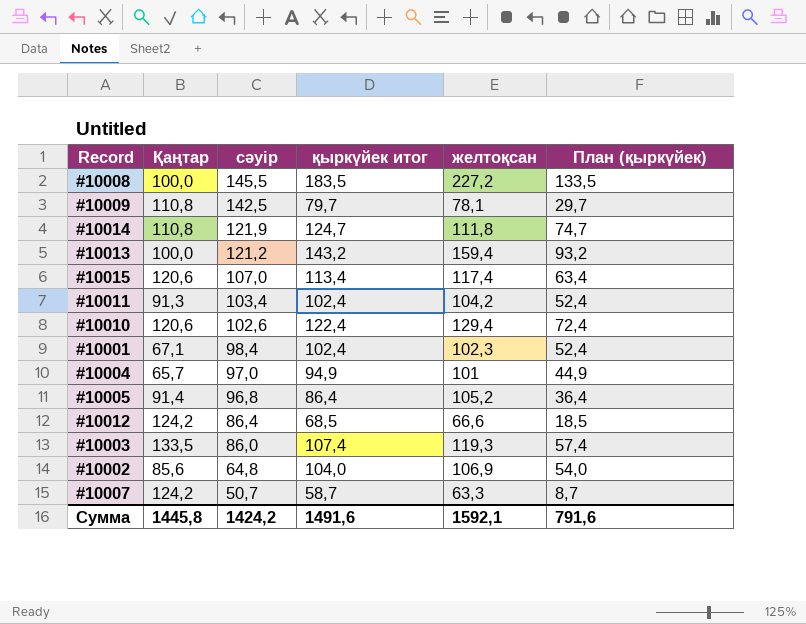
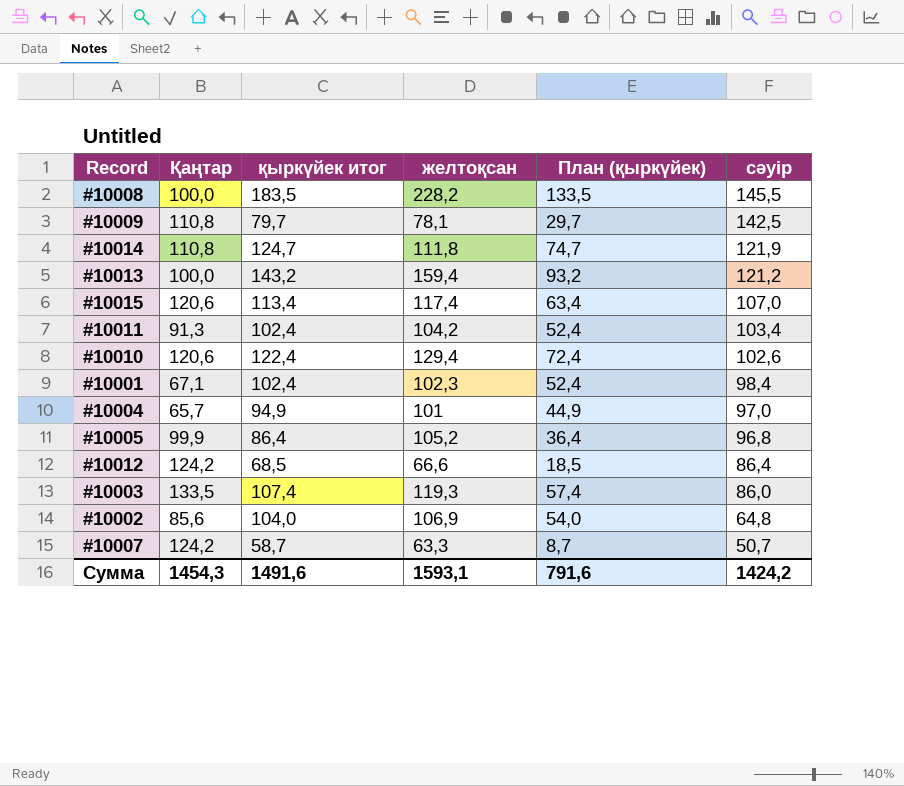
column сәуір | position: 3 -> 6
#10008 | желтоқсан: 227,2 -> 228,2
#10005 | Қаңтар: 91,4 -> 99,9
Сумма | Қаңтар: 1445,8 -> 1454,3
Сумма | желтоқсан: 1592,1 -> 1593,1

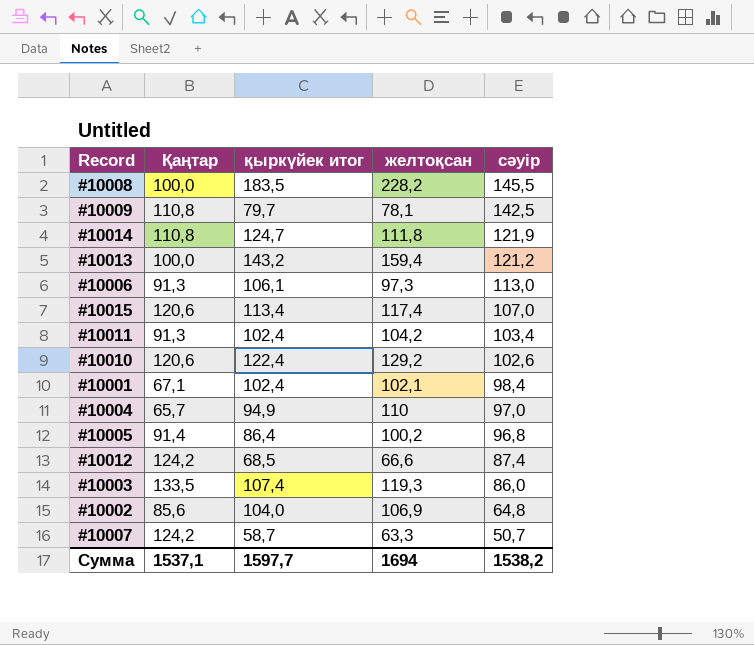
column План (қыркүйек) | formula: [қыркүйек итог] - 50 -> none
row #10006: none -> 91,3 | 106,1 | 97,3 | 113,0
#10010 | желтоқсан: 129,4 -> 129,2
#10001 | желтоқсан: 102,3 -> 102,1
#10004 | желтоқсан: 101 -> 110
#10005 | Қаңтар: 99,9 -> 91,4
#10005 | желтоқсан: 105,2 -> 100,2
#10012 | сәуір: 86,4 -> 87,4
Сумма | Қаңтар: 1454,3 -> 1537,1
Сумма | қыркүйек итог: 1491,6 -> 1597,7
Сумма | желтоқсан: 1593,1 -> 1694
Сумма | сәуір: 1424,2 -> 1538,2

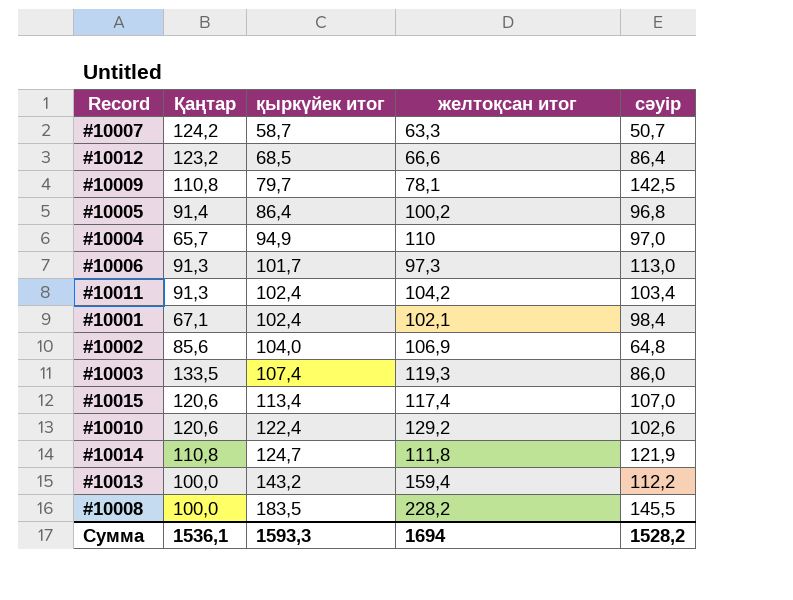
row order: сәуір descending -> қыркүйек итог ascending
column name: желтоқсан -> желтоқсан итог
#10012 | Қаңтар: 124,2 -> 123,2
#10012 | сәуір: 87,4 -> 86,4
#10006 | қыркүйек итог: 106,1 -> 101,7
#10013 | сәуір: 121,2 -> 112,2
Сумма | Қаңтар: 1537,1 -> 1536,1
Сумма | қыркүйек итог: 1597,7 -> 1593,3
Сумма | сәуір: 1538,2 -> 1528,2

